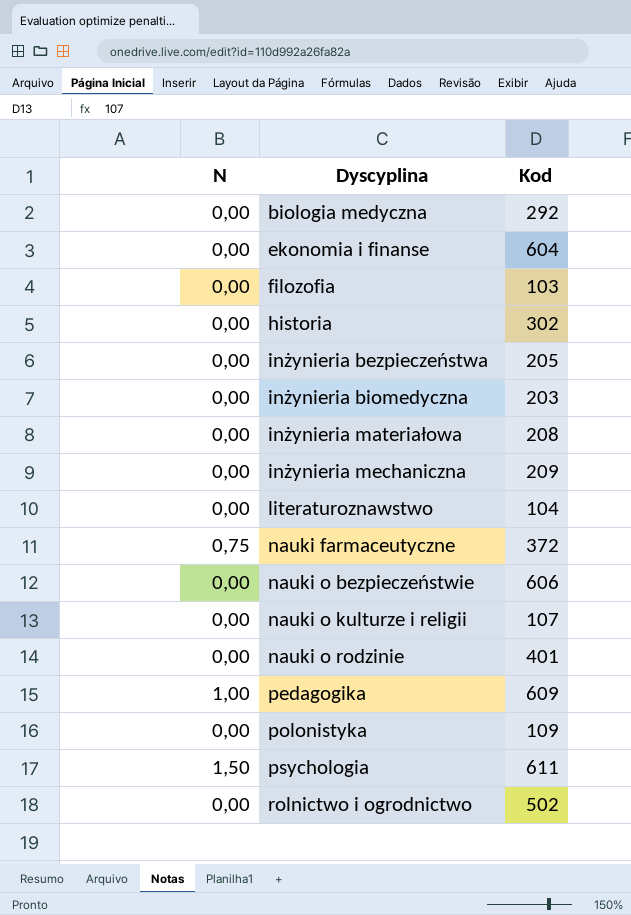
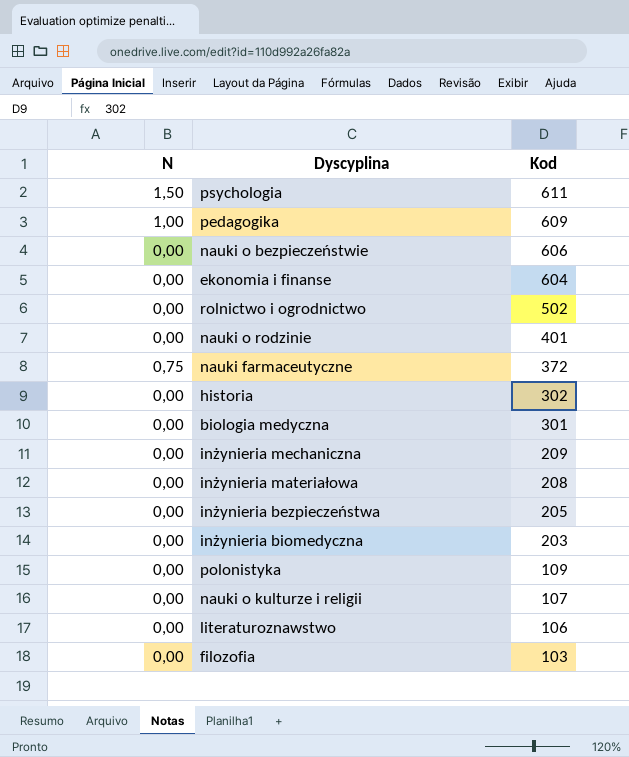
row order: Dyscyplina ascending -> Kod descending
biologia medyczna | Kod: 292 -> 301
literaturoznawstwo | Kod: 104 -> 106

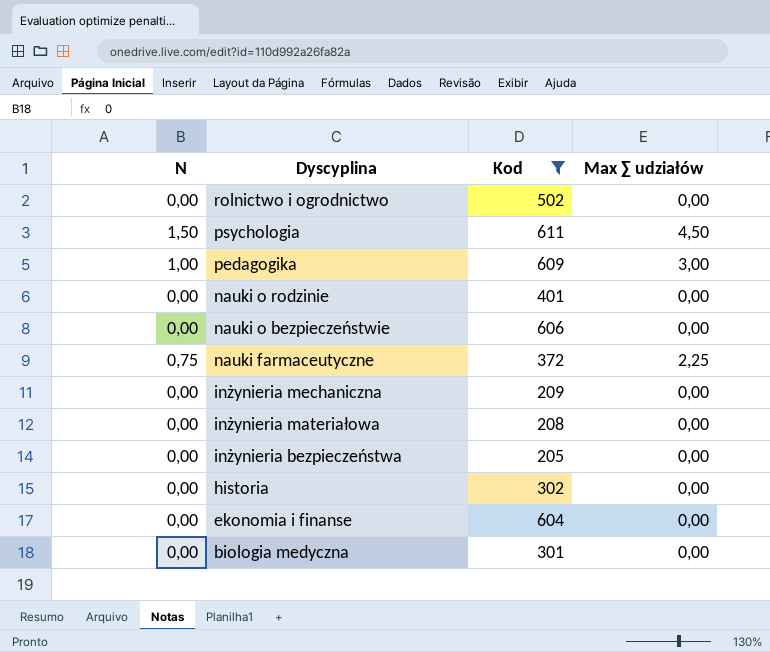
filter: none -> Kod >= 205
row order: Kod descending -> Dyscyplina descending
column Max ∑ udziałów | position: none -> 4

